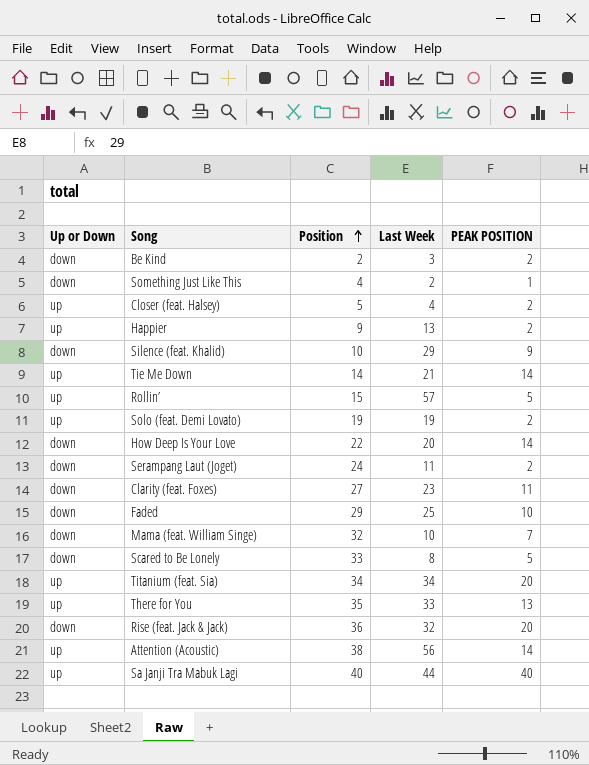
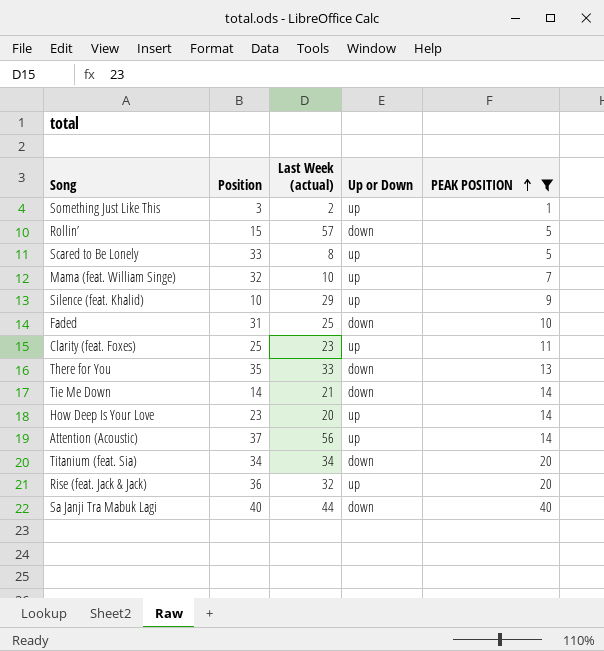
filter: none -> PEAK POSITION != 2
row order: Position ascending -> PEAK POSITION ascending
column name: Last Week -> Last Week (actual)
column Up or Down | position: 1 -> 4
Something Just Like This | Position: 4 -> 3
Something Just Like This | Up or Down: down -> up
Rollin’ | Up or Down: up -> down
Scared to Be Lonely | Up or Down: down -> up
Mama (feat. William Singe) | Up or Down: down -> up
Silence (feat. Khalid) | Up or Down: down -> up
Faded | Position: 29 -> 31
Clarity (feat. Foxes) | Position: 27 -> 25
Clarity (feat. Foxes) | Up or Down: down -> up
There for You | Up or Down: up -> down
Tie Me Down | Up or Down: up -> down
How Deep Is Your Love | Position: 22 -> 23
How Deep Is Your Love | Up or Down: down -> up
Attention (Acoustic) | Position: 38 -> 37
Titanium (feat. Sia) | Up or Down: up -> down
Rise (feat. Jack & Jack) | Up or Down: down -> up
Sa Janji Tra Mabuk Lagi | Up or Down: up -> down

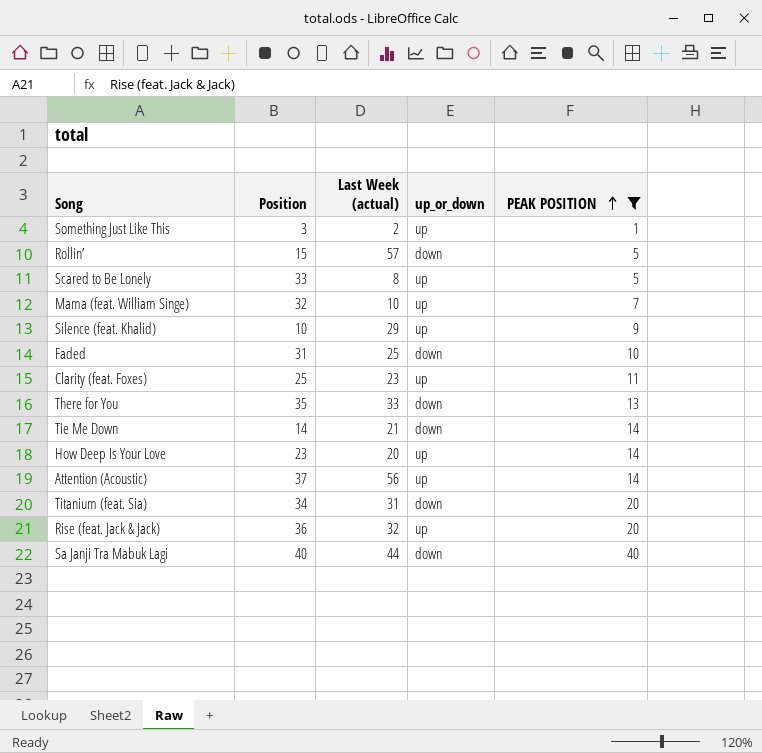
column name: Up or Down -> up_or_down
Titanium (feat. Sia) | Last Week (actual): 34 -> 31

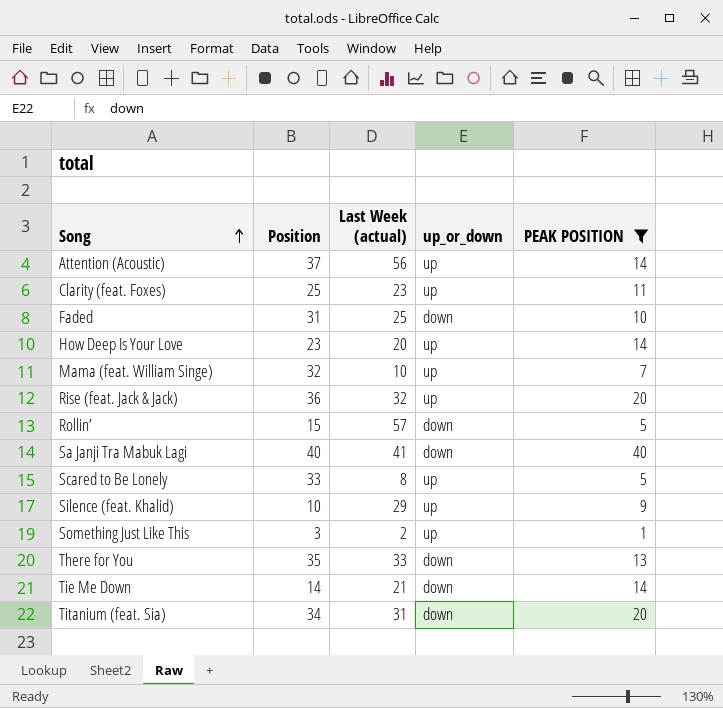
row order: PEAK POSITION ascending -> Song ascending
Sa Janji Tra Mabuk Lagi | Last Week (actual): 44 -> 41

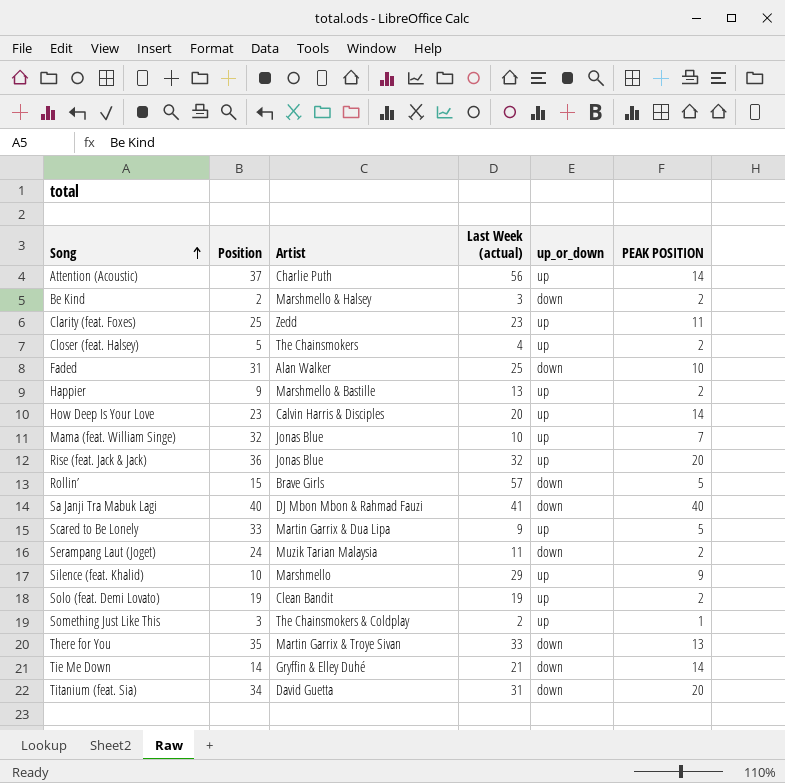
filter: PEAK POSITION != 2 -> none
column Artist | position: none -> 3
Scared to Be Lonely | Last Week (actual): 8 -> 9

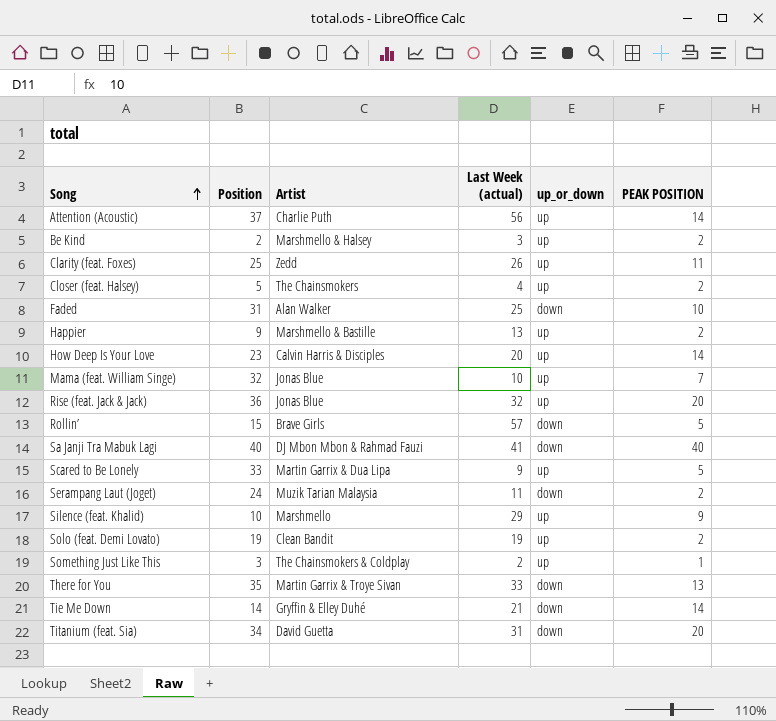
Be Kind | up_or_down: down -> up
Clarity (feat. Foxes) | Last Week (actual): 23 -> 26

